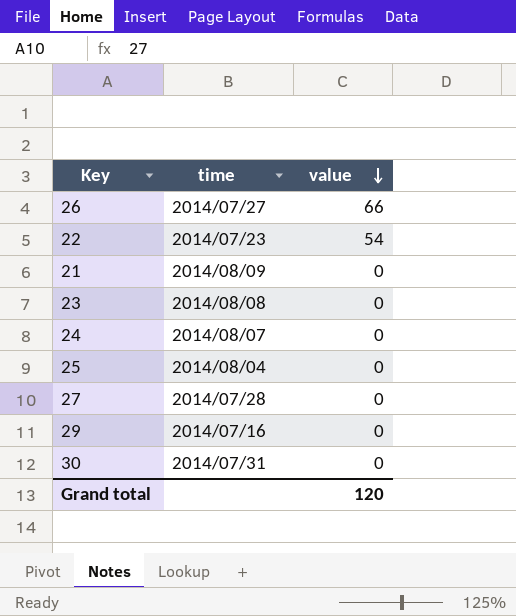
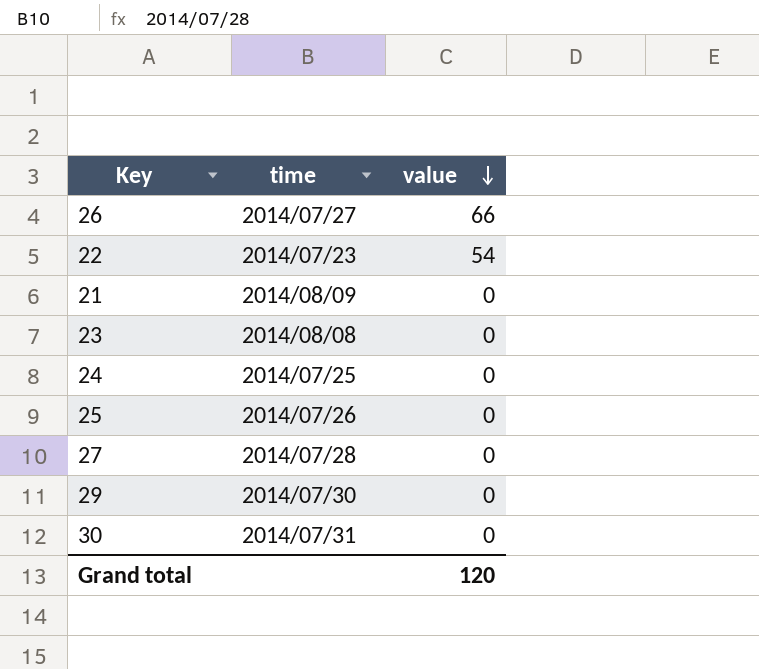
24 | time: 2014/08/07 -> 2014/07/25
25 | time: 2014/08/04 -> 2014/07/26
29 | time: 2014/07/16 -> 2014/07/30

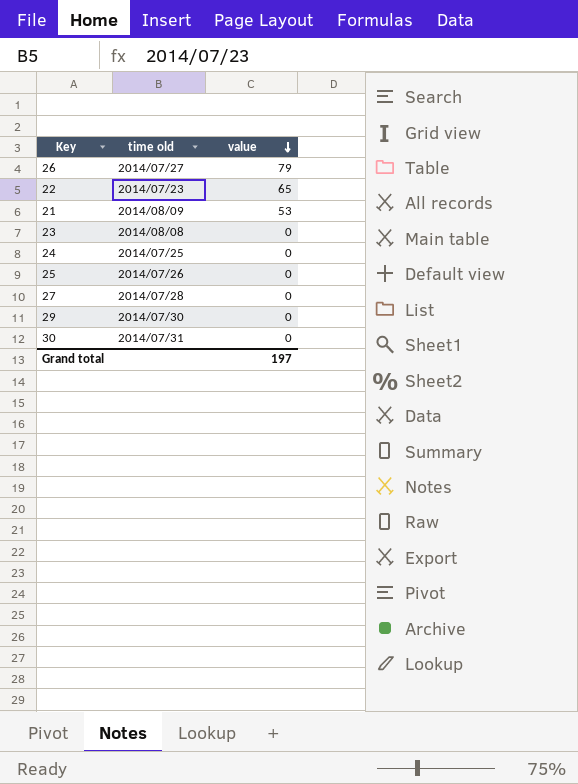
column name: time -> time old
26 | value: 66 -> 79
22 | value: 54 -> 65
21 | value: 0 -> 53
Grand total | value: 120 -> 197

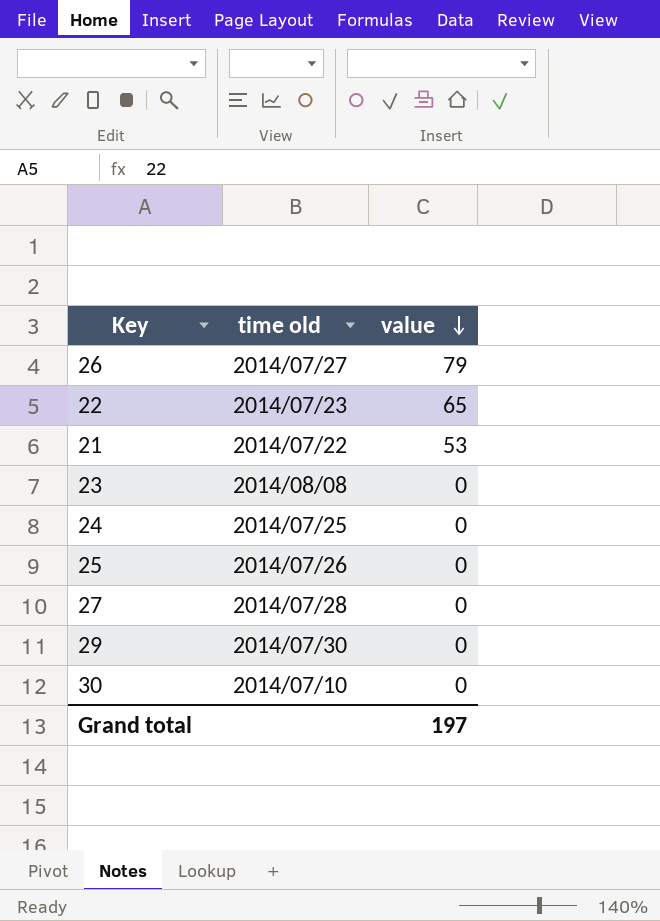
21 | time old: 2014/08/09 -> 2014/07/22
30 | time old: 2014/07/31 -> 2014/07/10

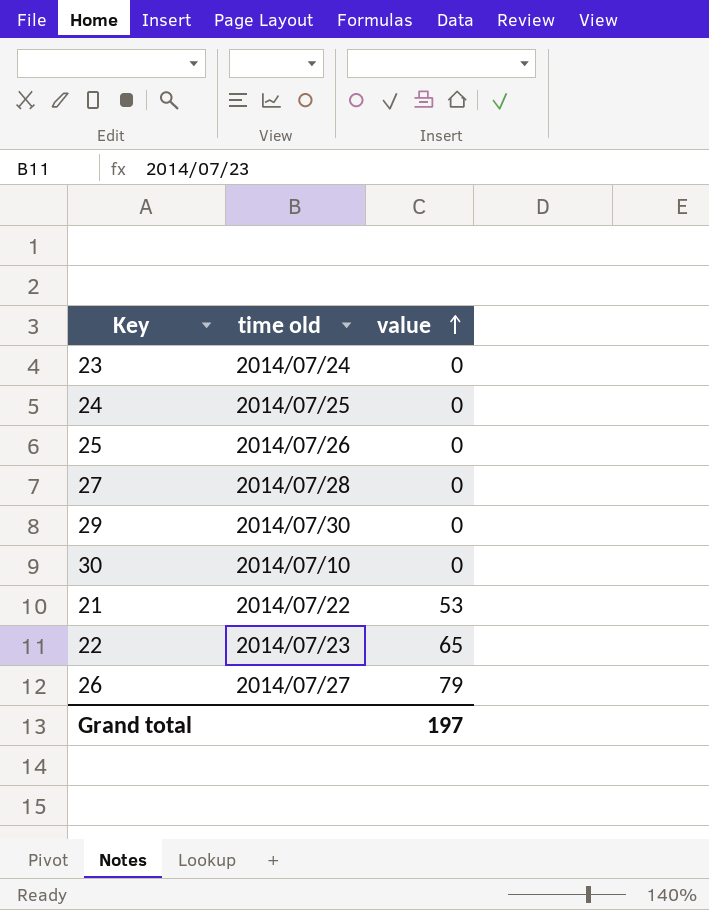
row order: value descending -> value ascending
23 | time old: 2014/08/08 -> 2014/07/24

